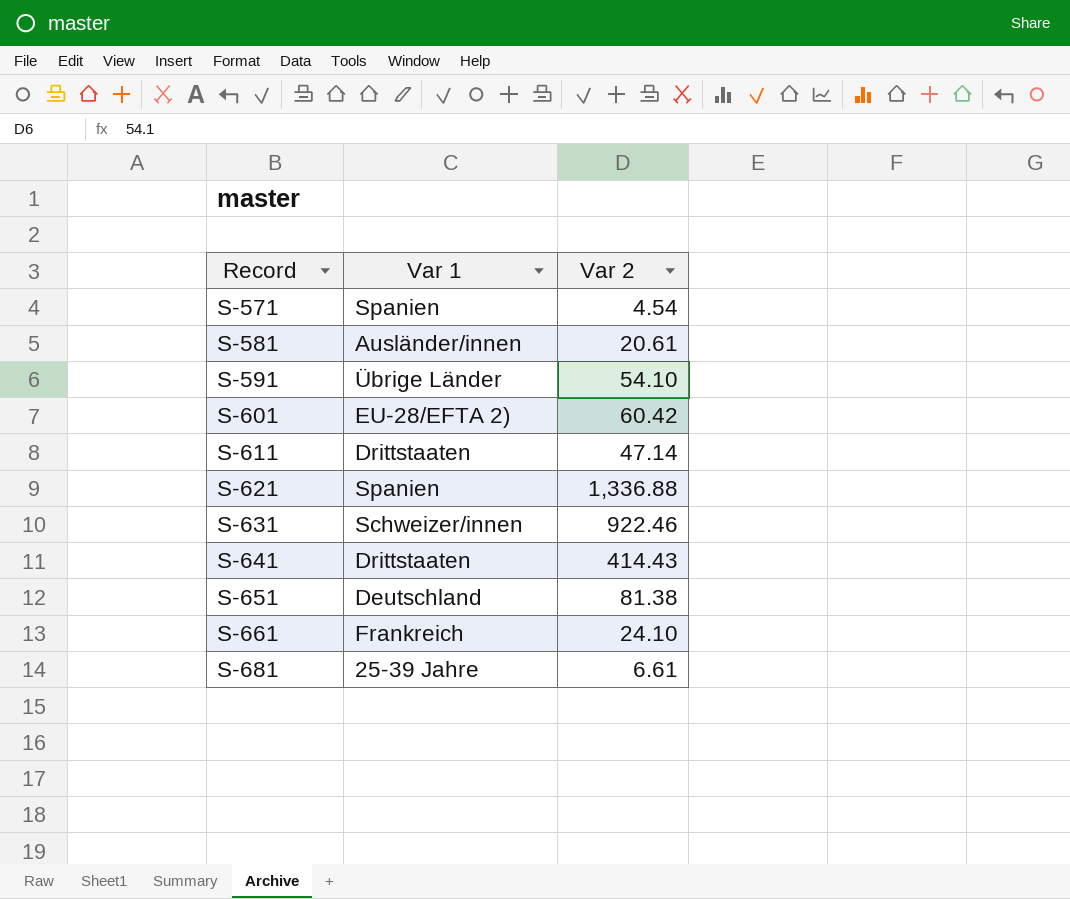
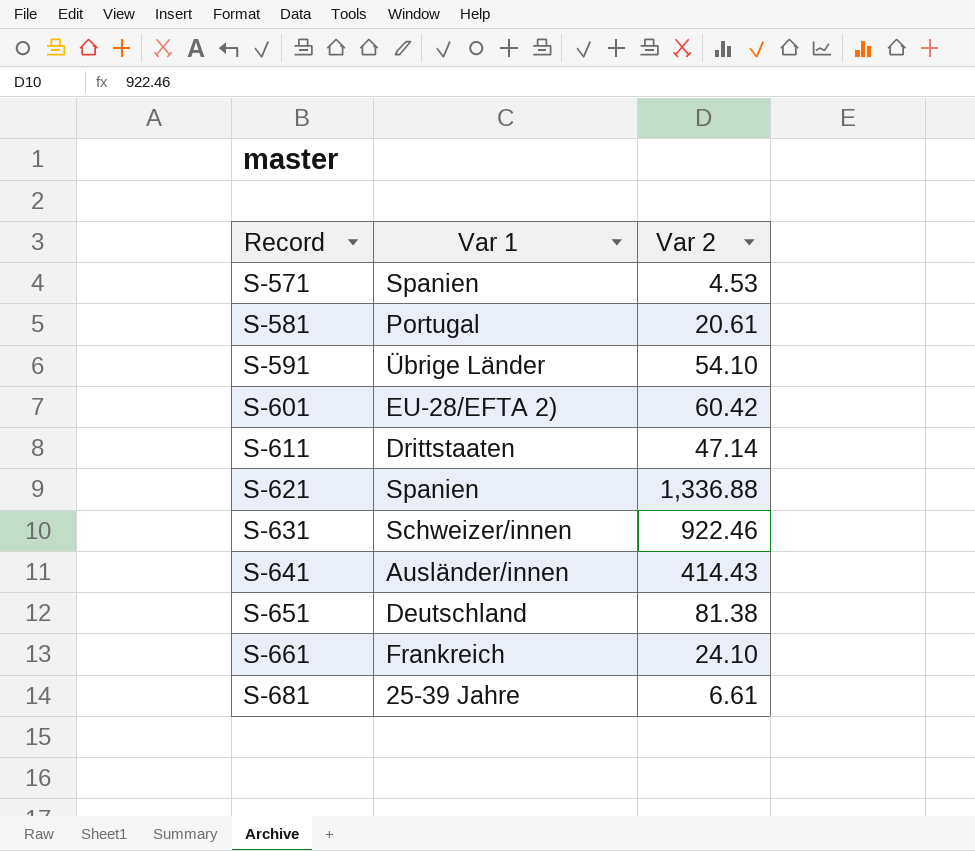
S-571 | Var 2: 4.54 -> 4.53
S-581 | Var 1: Ausländer/innen -> Portugal
S-641 | Var 1: Drittstaaten -> Ausländer/innen

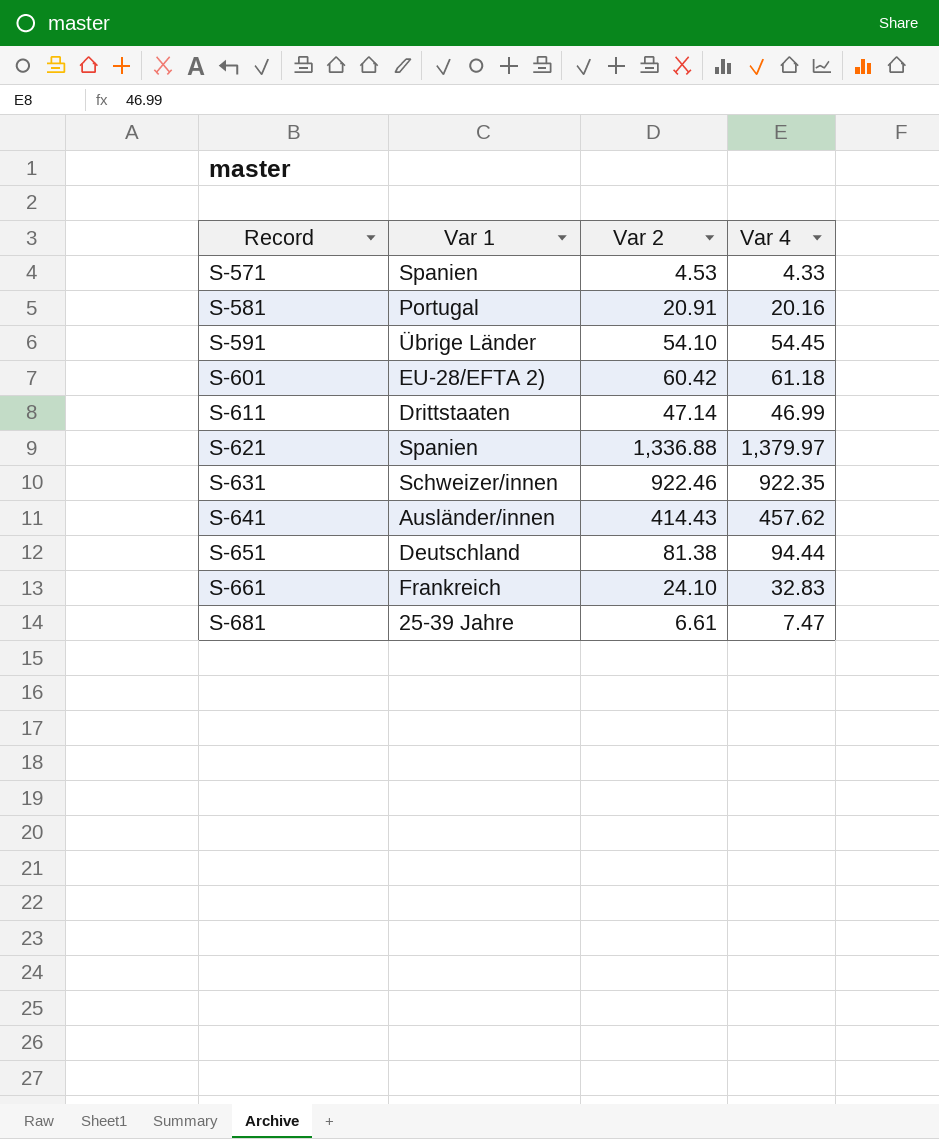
column Var 4 | position: none -> 4
S-581 | Var 2: 20.61 -> 20.91

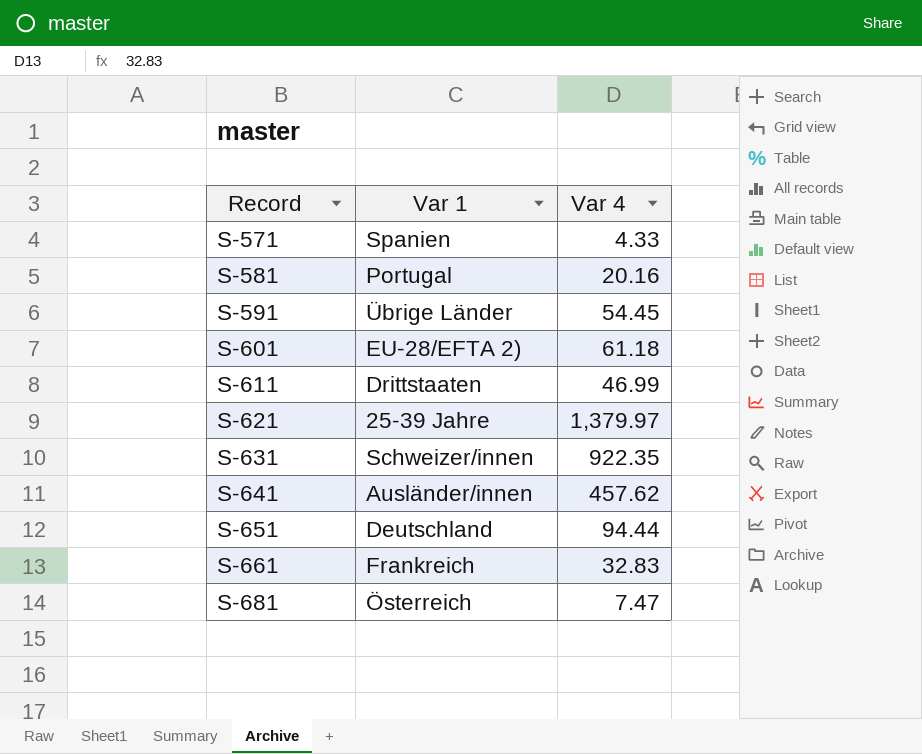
column Var 2 | position: 3 -> none
S-621 | Var 1: Spanien -> 25-39 Jahre
S-681 | Var 1: 25-39 Jahre -> Österreich

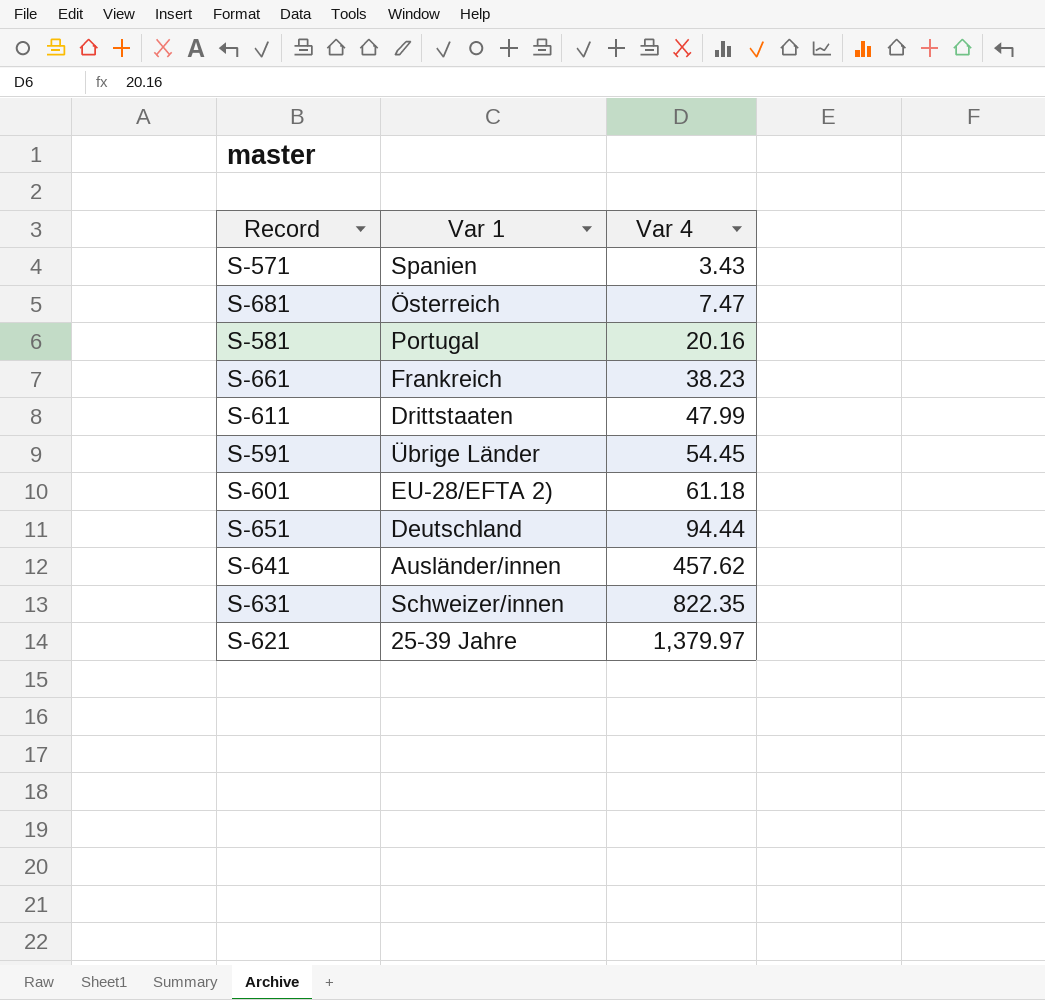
row order: Record ascending -> Var 4 ascending
S-571 | Var 4: 4.33 -> 3.43
S-661 | Var 4: 32.83 -> 38.23
S-611 | Var 4: 46.99 -> 47.99
S-631 | Var 4: 922.35 -> 822.35

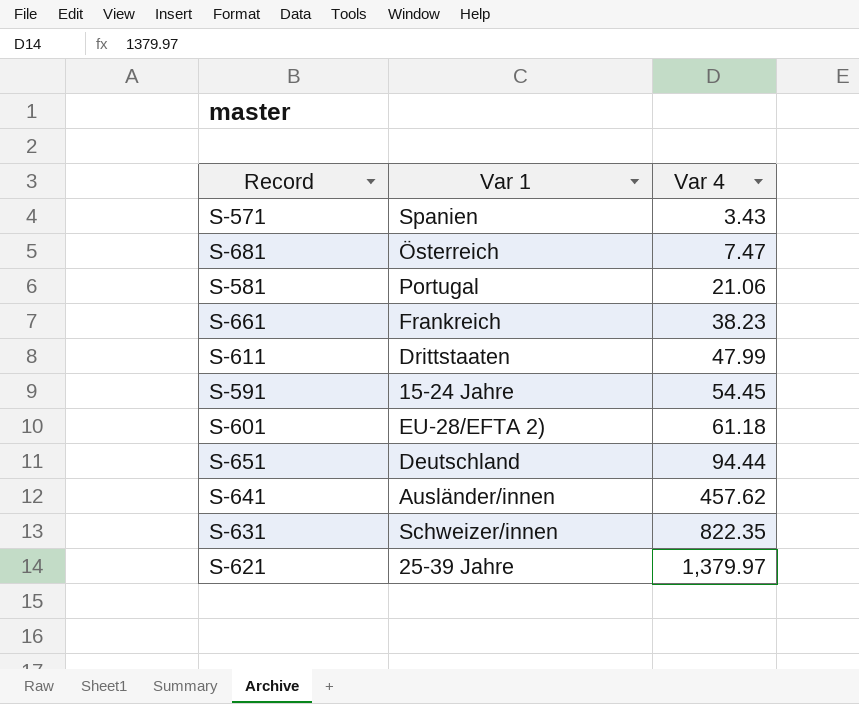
S-581 | Var 4: 20.16 -> 21.06
S-591 | Var 1: Übrige Länder -> 15-24 Jahre

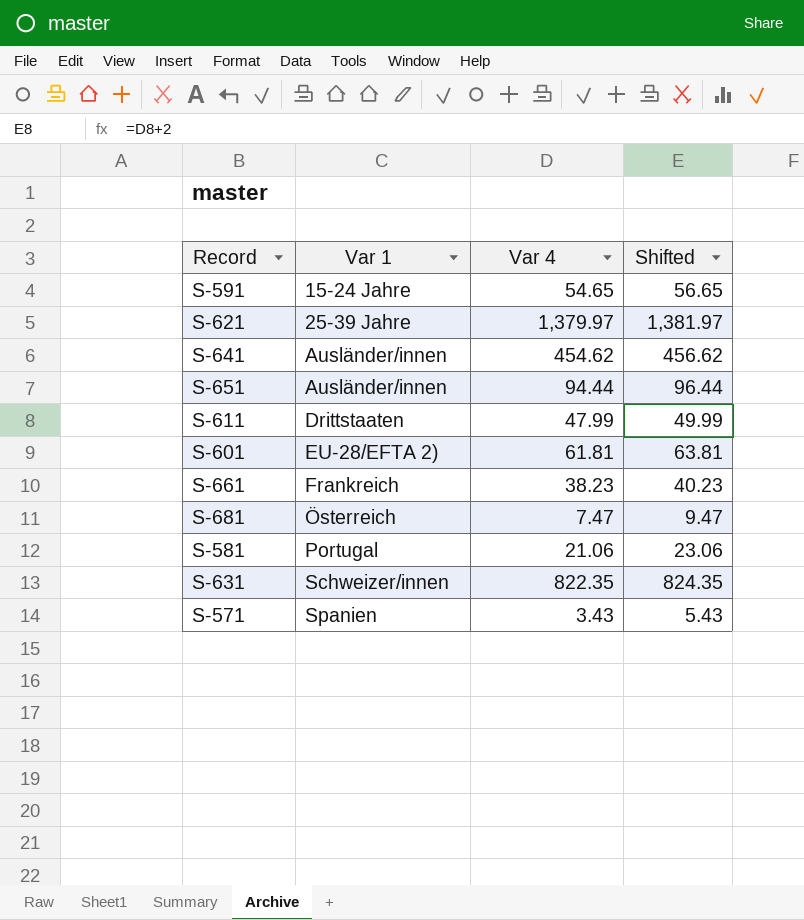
row order: Var 4 ascending -> Var 1 ascending
column Shifted | formula: none -> [Var 4] + 2
S-591 | Var 4: 54.45 -> 54.65
S-641 | Var 4: 457.62 -> 454.62
S-651 | Var 1: Deutschland -> Ausländer/innen
S-601 | Var 4: 61.18 -> 61.81

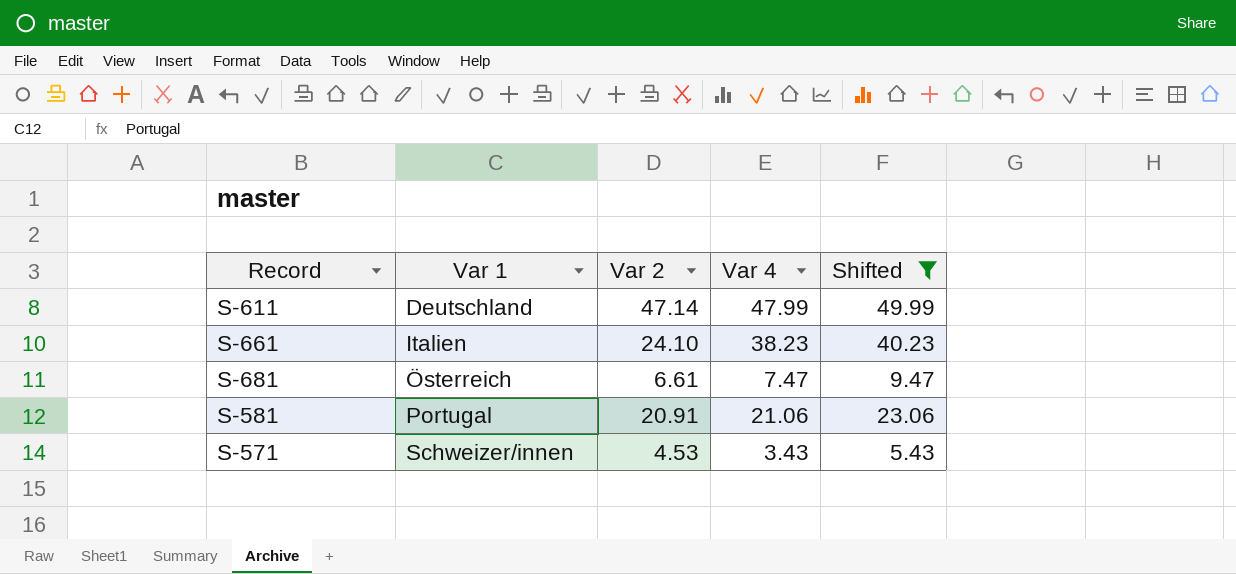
filter: none -> Shifted <= 49.99
column Var 2 | position: none -> 3
S-611 | Var 1: Drittstaaten -> Deutschland
S-661 | Var 1: Frankreich -> Italien
S-571 | Var 1: Spanien -> Schweizer/innen

